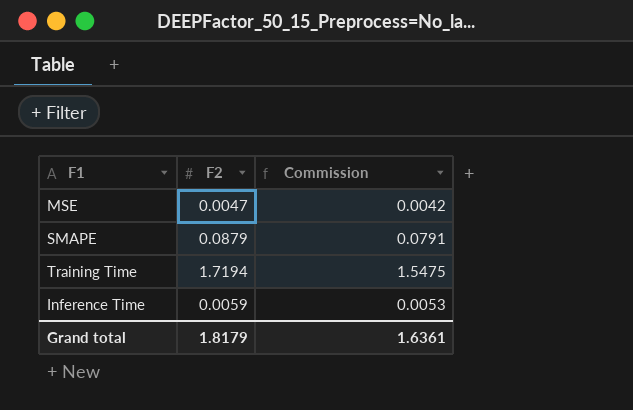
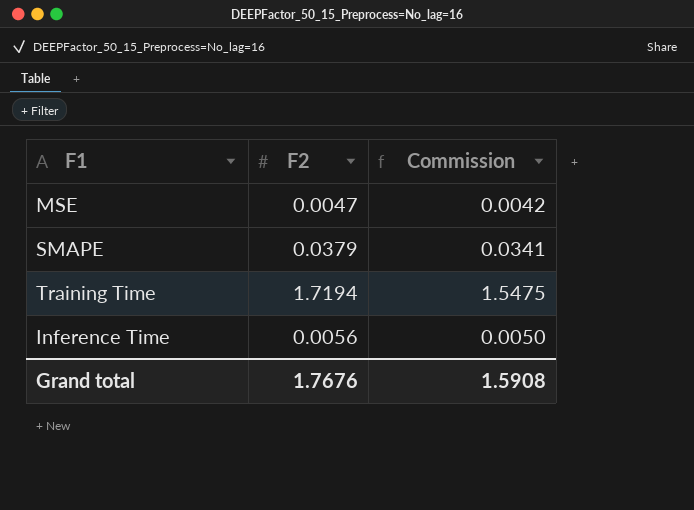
SMAPE | F2: 0.0879 -> 0.0379
SMAPE | Commission: 0.0791 -> 0.0341
Inference Time | F2: 0.0059 -> 0.0056
Inference Time | Commission: 0.0053 -> 0.0050
Grand total | F2: 1.8179 -> 1.7676
Grand total | Commission: 1.6361 -> 1.5908

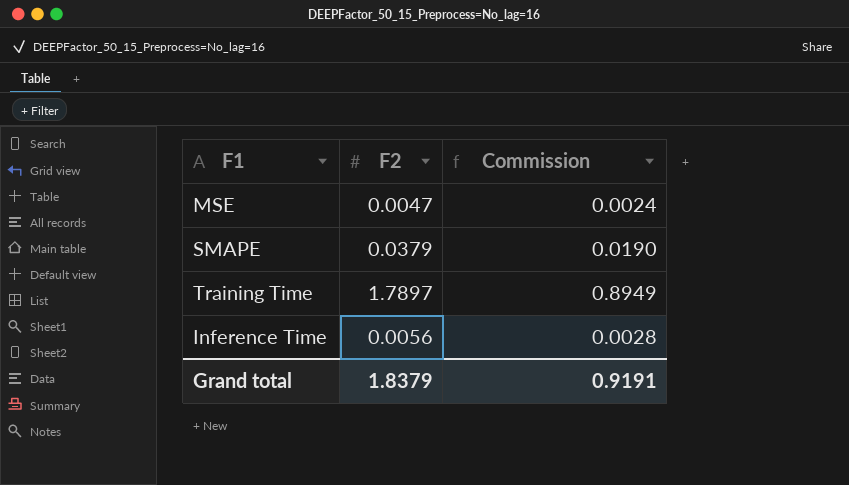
column Commission | formula: [F2] * 0.9 -> [F2] * 0.5
Training Time | F2: 1.7194 -> 1.7897
Grand total | F2: 1.7676 -> 1.8379
Grand total | Commission: 1.5908 -> 0.9191

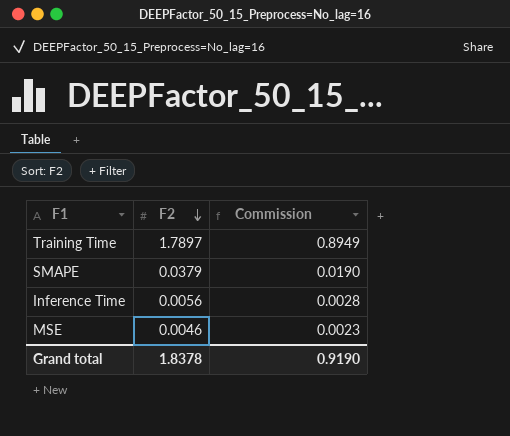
row order: none -> F2 descending
MSE | F2: 0.0047 -> 0.0046
MSE | Commission: 0.0024 -> 0.0023
Grand total | F2: 1.8379 -> 1.8378
Grand total | Commission: 0.9191 -> 0.9190

